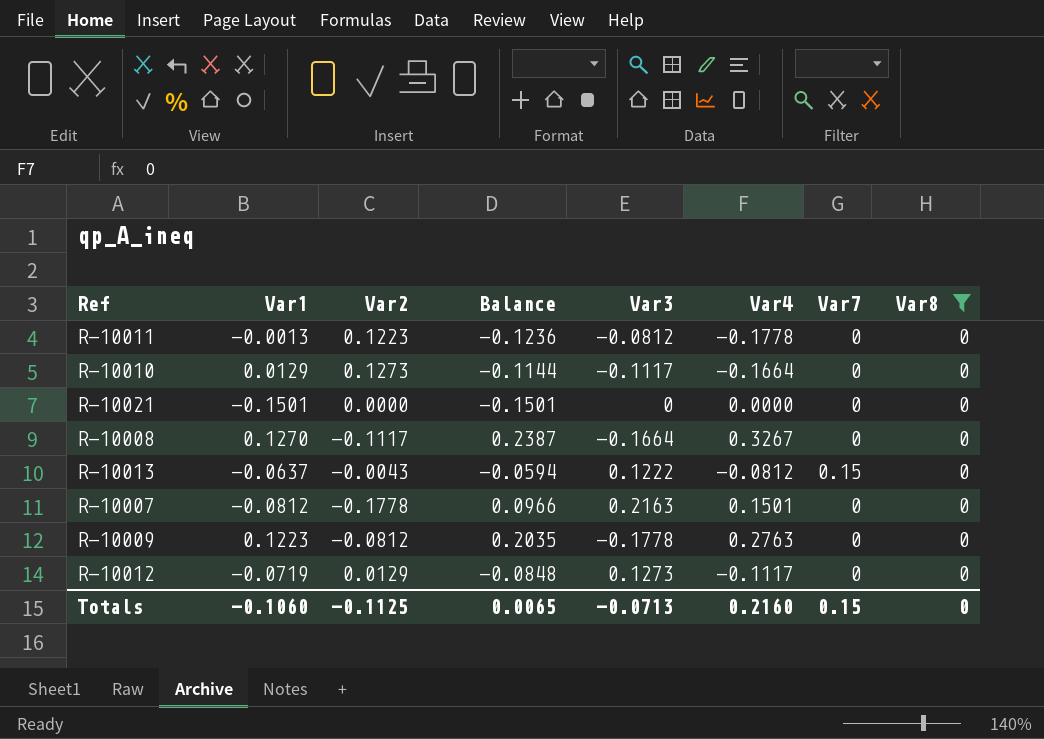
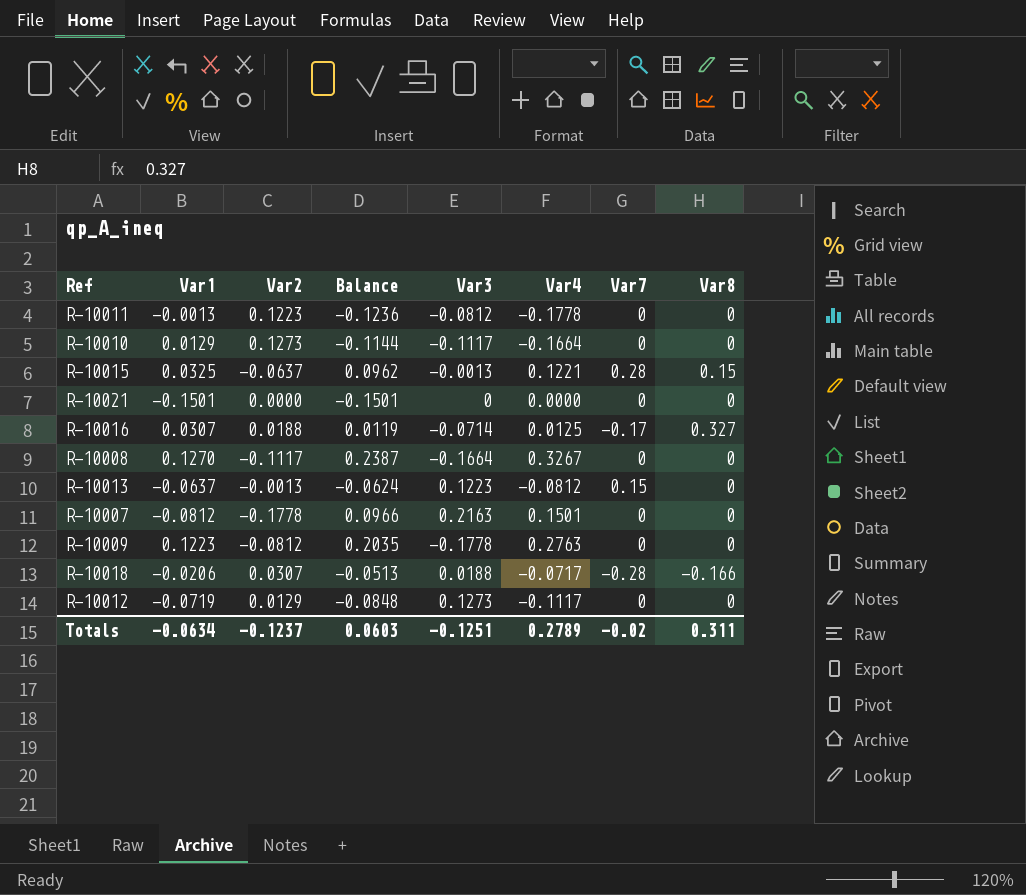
filter: Var8 = 0 -> none
R-10013 | Var2: -0.0043 -> -0.0013
R-10013 | Balance: -0.0594 -> -0.0624
R-10013 | Var3: 0.1222 -> 0.1223
Totals | Var1: -0.1060 -> -0.0634
Totals | Var2: -0.1125 -> -0.1237
Totals | Balance: 0.0065 -> 0.0603
Totals | Var3: -0.0713 -> -0.1251
Totals | Var4: 0.2160 -> 0.2789
Totals | Var7: 0.15 -> -0.02
Totals | Var8: 0 -> 0.311

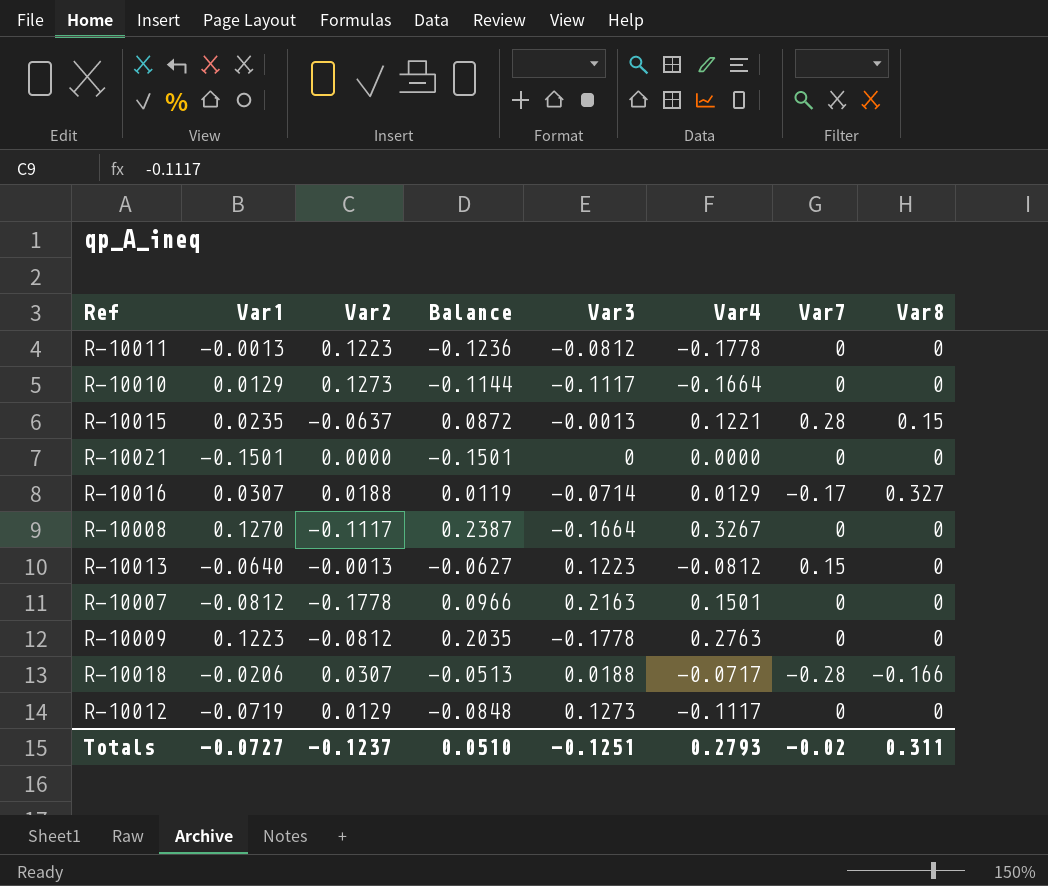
R-10015 | Var1: 0.0325 -> 0.0235
R-10015 | Balance: 0.0962 -> 0.0872
R-10016 | Var4: 0.0125 -> 0.0129
R-10013 | Var1: -0.0637 -> -0.0640
R-10013 | Balance: -0.0624 -> -0.0627
Totals | Var1: -0.0634 -> -0.0727
Totals | Balance: 0.0603 -> 0.0510
Totals | Var4: 0.2789 -> 0.2793

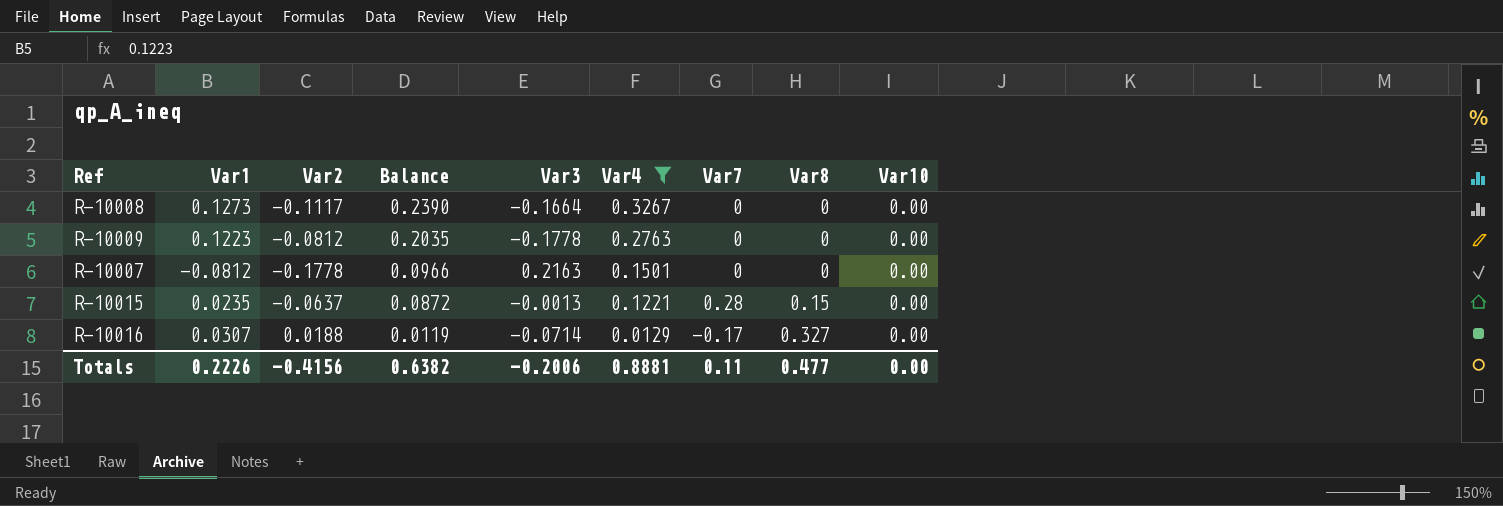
filter: none -> Var4 >= 0.0129
row order: none -> Balance descending
column Var10 | position: none -> 9
R-10008 | Var1: 0.1270 -> 0.1273
R-10008 | Balance: 0.2387 -> 0.2390
Totals | Var1: -0.0727 -> 0.2226
Totals | Var2: -0.1237 -> -0.4156
Totals | Balance: 0.0510 -> 0.6382
Totals | Var3: -0.1251 -> -0.2006
Totals | Var4: 0.2793 -> 0.8881
Totals | Var7: -0.02 -> 0.11
Totals | Var8: 0.311 -> 0.477

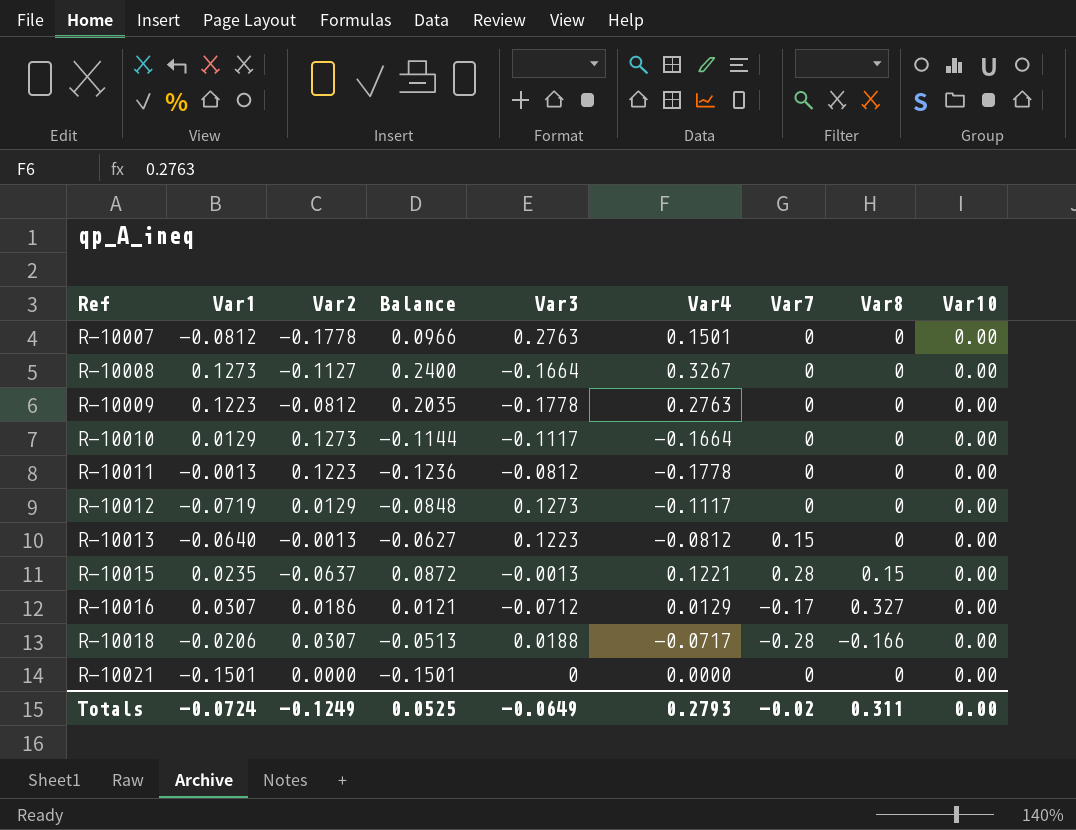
filter: Var4 >= 0.0129 -> none
row order: Balance descending -> Ref ascending
R-10007 | Var3: 0.2163 -> 0.2763
R-10008 | Var2: -0.1117 -> -0.1127
R-10008 | Balance: 0.2390 -> 0.2400
R-10016 | Var2: 0.0188 -> 0.0186
R-10016 | Balance: 0.0119 -> 0.0121
R-10016 | Var3: -0.0714 -> -0.0712
Totals | Var1: 0.2226 -> -0.0724
Totals | Var2: -0.4156 -> -0.1249
Totals | Balance: 0.6382 -> 0.0525
Totals | Var3: -0.2006 -> -0.0649
Totals | Var4: 0.8881 -> 0.2793
Totals | Var7: 0.11 -> -0.02
Totals | Var8: 0.477 -> 0.311

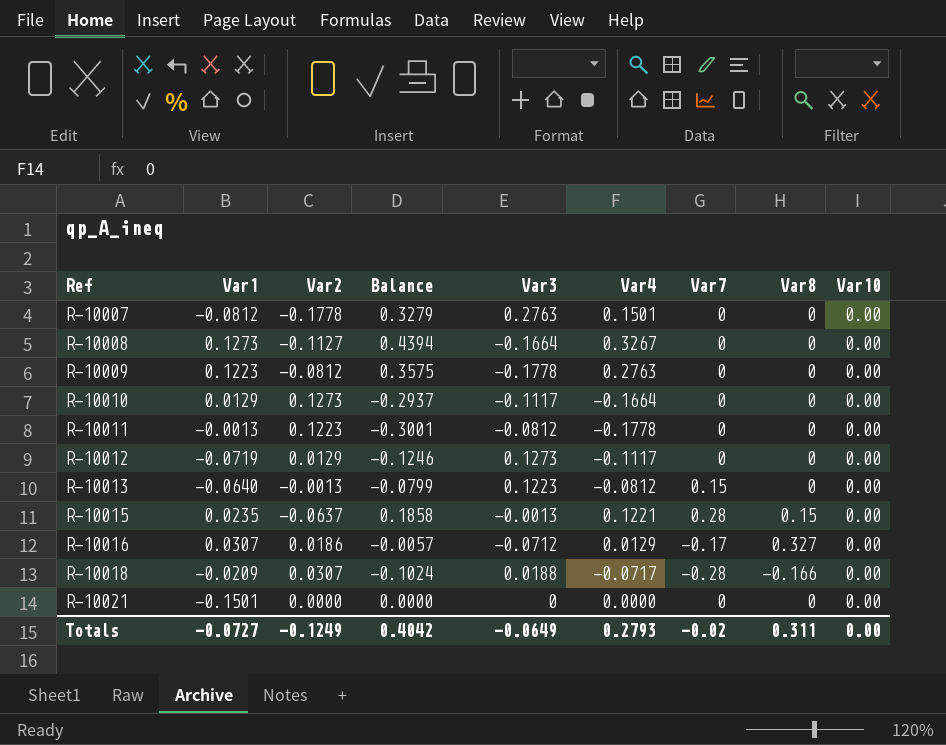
column Balance | formula: [Var1] - [Var2] -> [Var4] - [Var2]
R-10018 | Var1: -0.0206 -> -0.0209
Totals | Var1: -0.0724 -> -0.0727
Totals | Balance: 0.0525 -> 0.4042

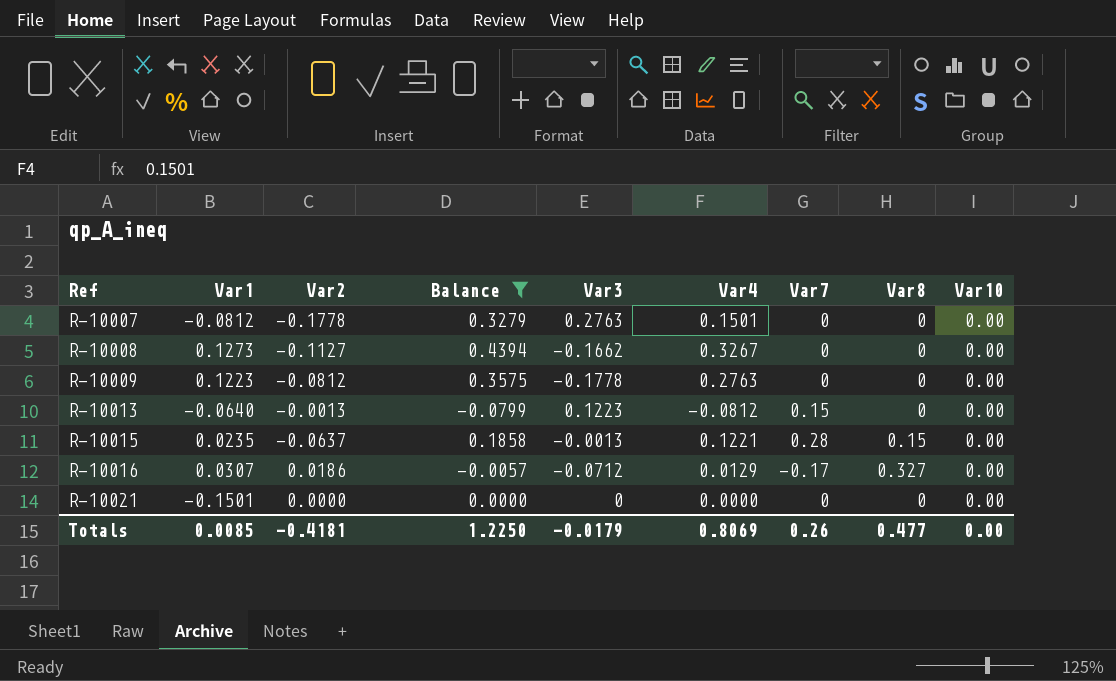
filter: none -> Balance >= -0.0799
R-10008 | Var3: -0.1664 -> -0.1662
Totals | Var1: -0.0727 -> 0.0085
Totals | Var2: -0.1249 -> -0.4181
Totals | Balance: 0.4042 -> 1.2250
Totals | Var3: -0.0649 -> -0.0179
Totals | Var4: 0.2793 -> 0.8069
Totals | Var7: -0.02 -> 0.26
Totals | Var8: 0.311 -> 0.477

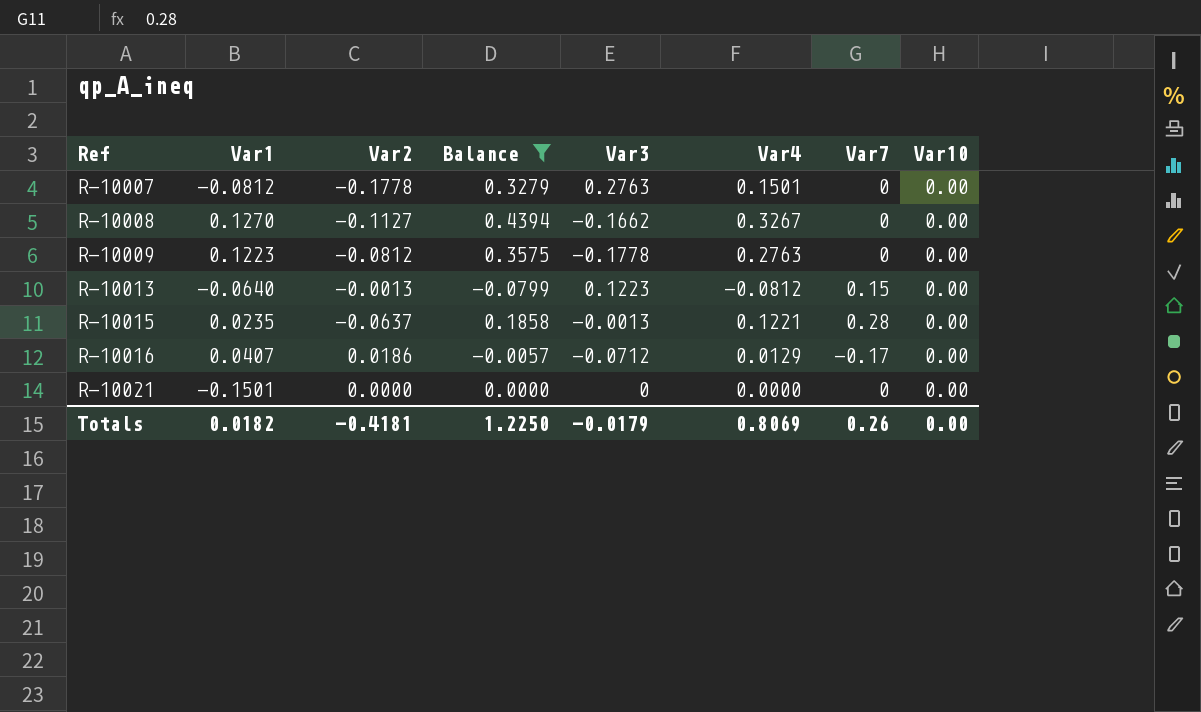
column Var8 | position: 8 -> none
R-10008 | Var1: 0.1273 -> 0.1270
R-10016 | Var1: 0.0307 -> 0.0407
Totals | Var1: 0.0085 -> 0.0182

